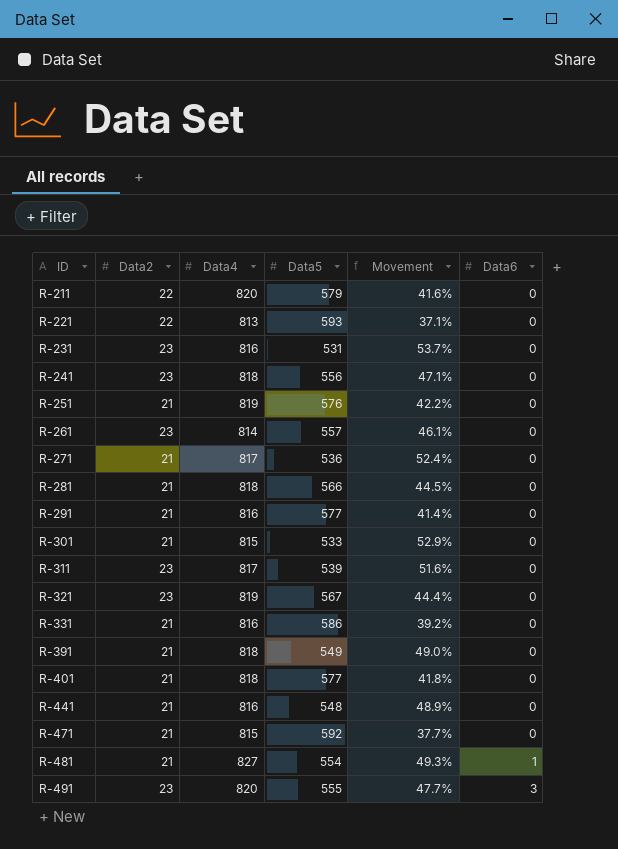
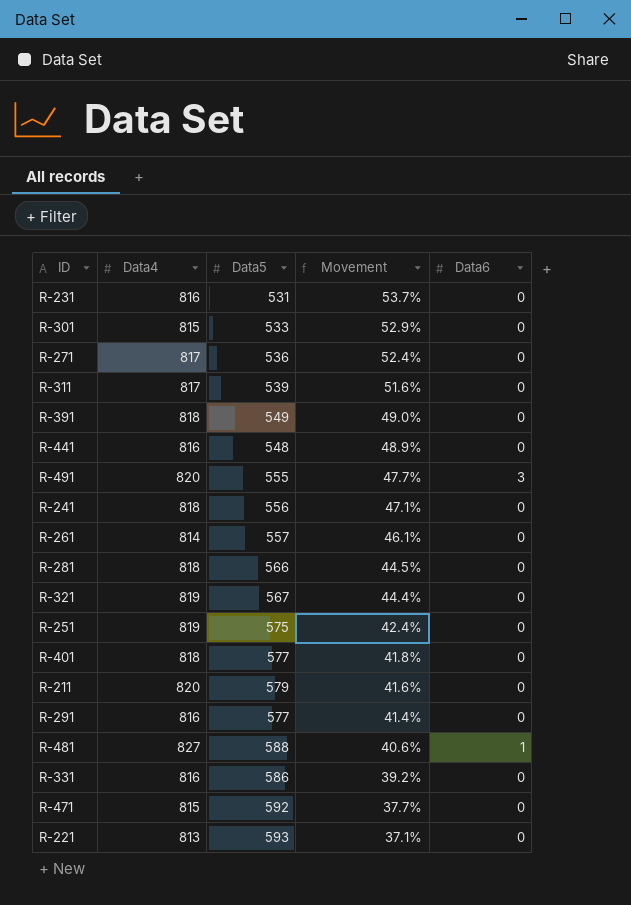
row order: ID ascending -> Movement descending
column Data2 | position: 2 -> none
R-251 | Data5: 576 -> 575
R-251 | Movement: 42.2% -> 42.4%
R-481 | Data5: 554 -> 588
R-481 | Movement: 49.3% -> 40.6%

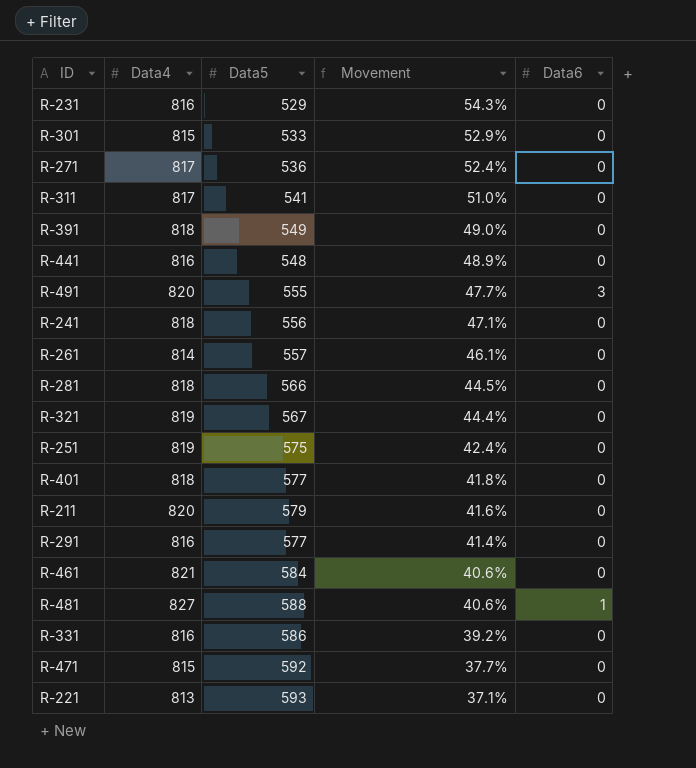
R-231 | Data5: 531 -> 529
R-231 | Movement: 53.7% -> 54.3%
R-311 | Data5: 539 -> 541
R-311 | Movement: 51.6% -> 51.0%
row R-461: none -> 821 | 584 | 40.6% | 0

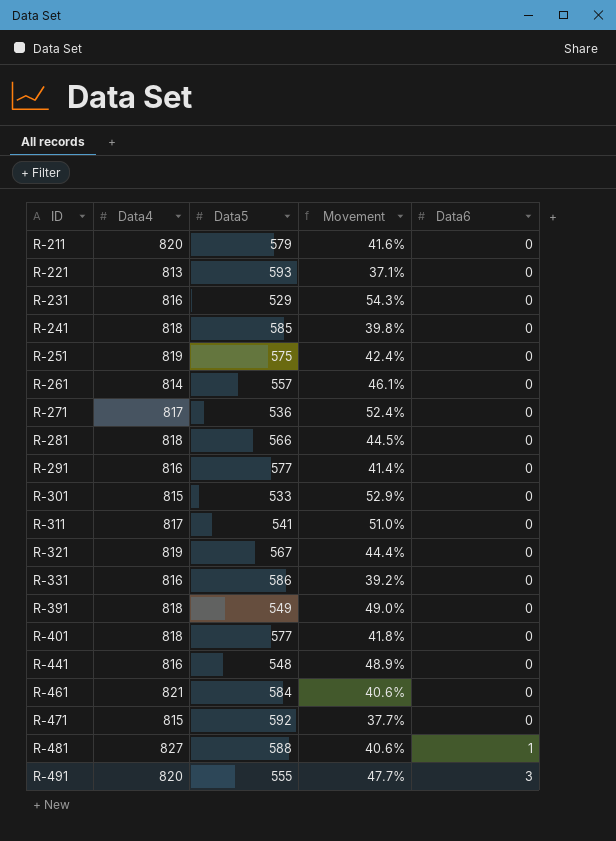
row order: Movement descending -> ID ascending
R-241 | Data5: 556 -> 585
R-241 | Movement: 47.1% -> 39.8%

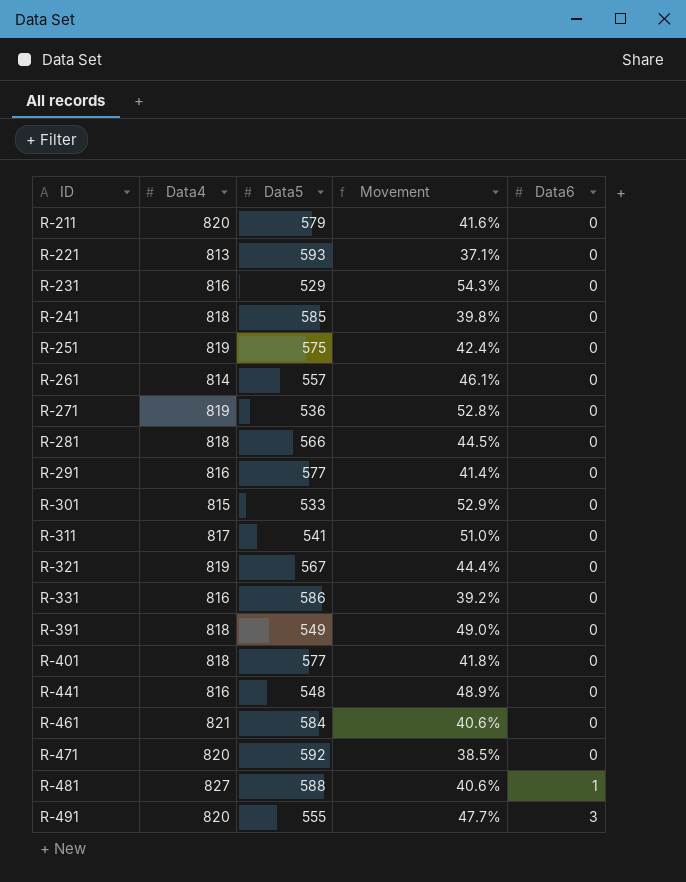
R-271 | Data4: 817 -> 819
R-271 | Movement: 52.4% -> 52.8%
R-471 | Data4: 815 -> 820
R-471 | Movement: 37.7% -> 38.5%

